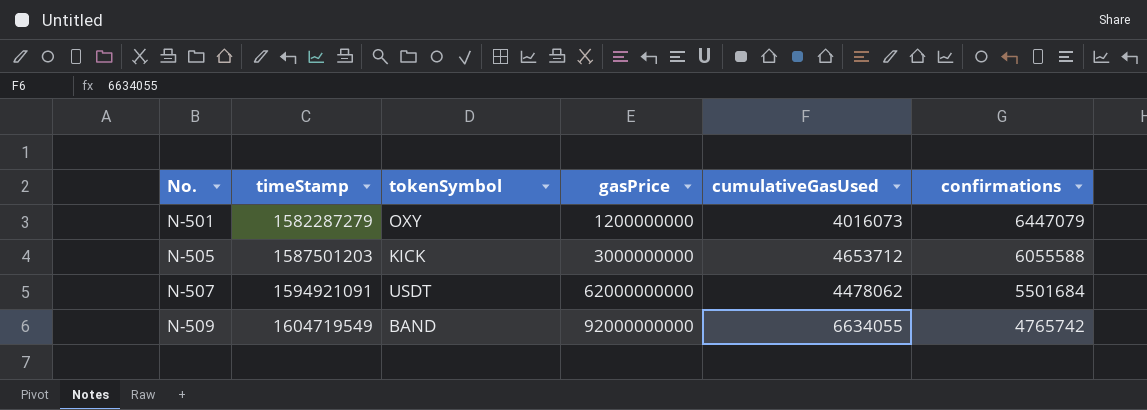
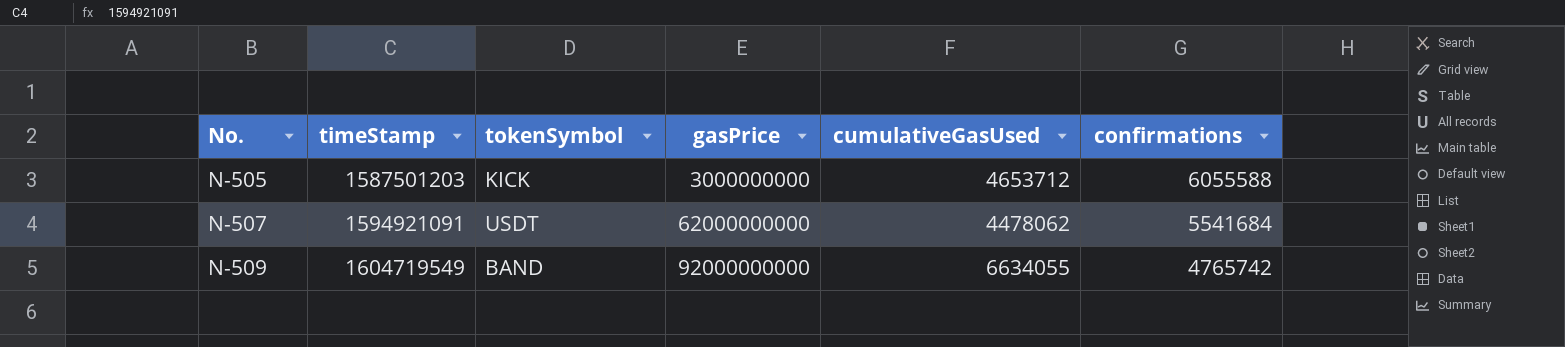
row N-501: 1582287279 | OXY | 1200000000 | 4016073 | 6447079 -> none
N-507 | confirmations: 5501684 -> 5541684

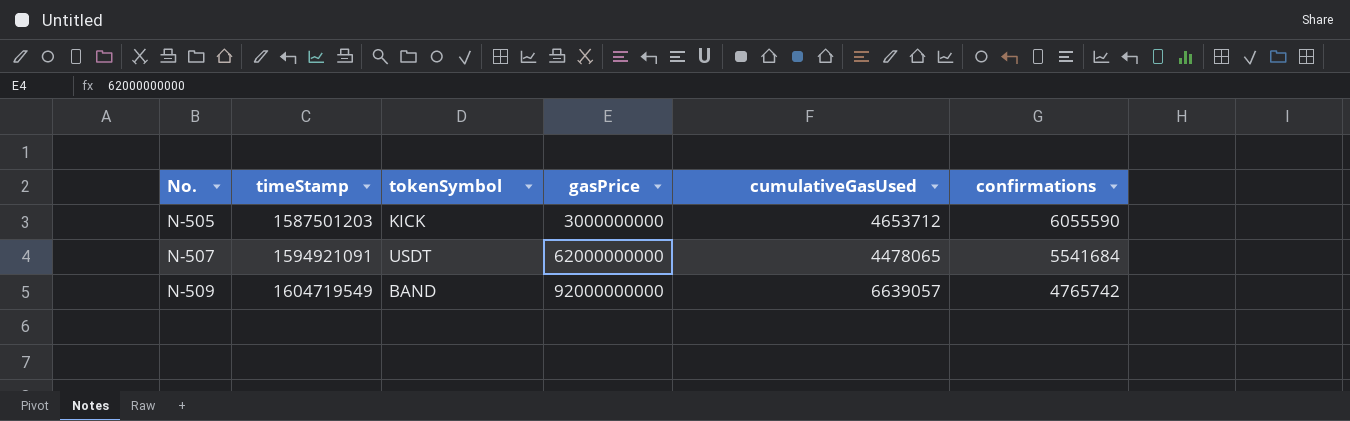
N-505 | confirmations: 6055588 -> 6055590
N-507 | cumulativeGasUsed: 4478062 -> 4478065
N-509 | cumulativeGasUsed: 6634055 -> 6639057

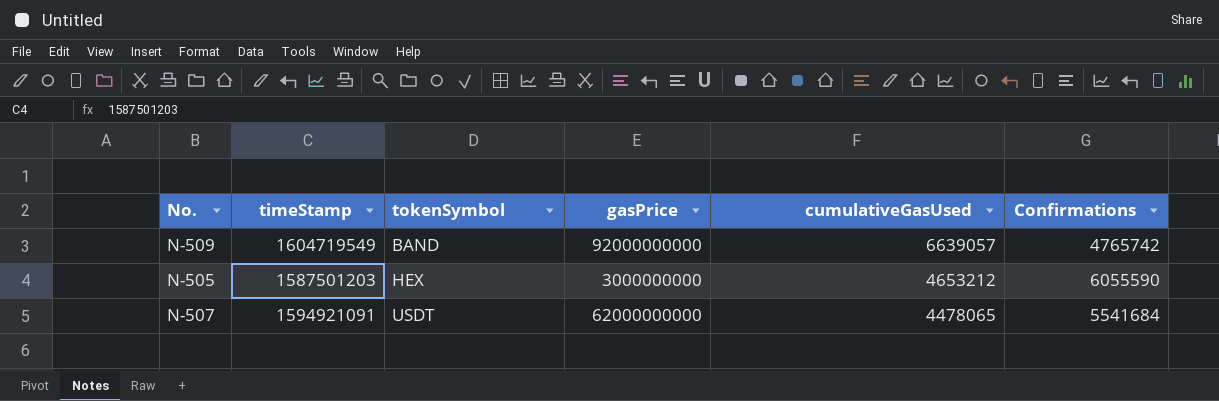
row order: No. ascending -> tokenSymbol ascending
column name: confirmations -> Confirmations
N-505 | tokenSymbol: KICK -> HEX
N-505 | cumulativeGasUsed: 4653712 -> 4653212

